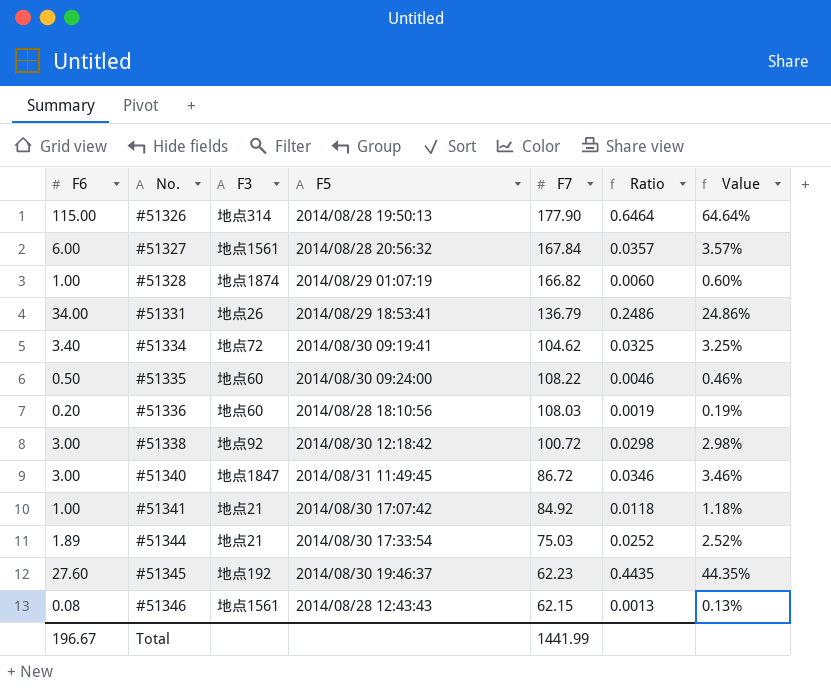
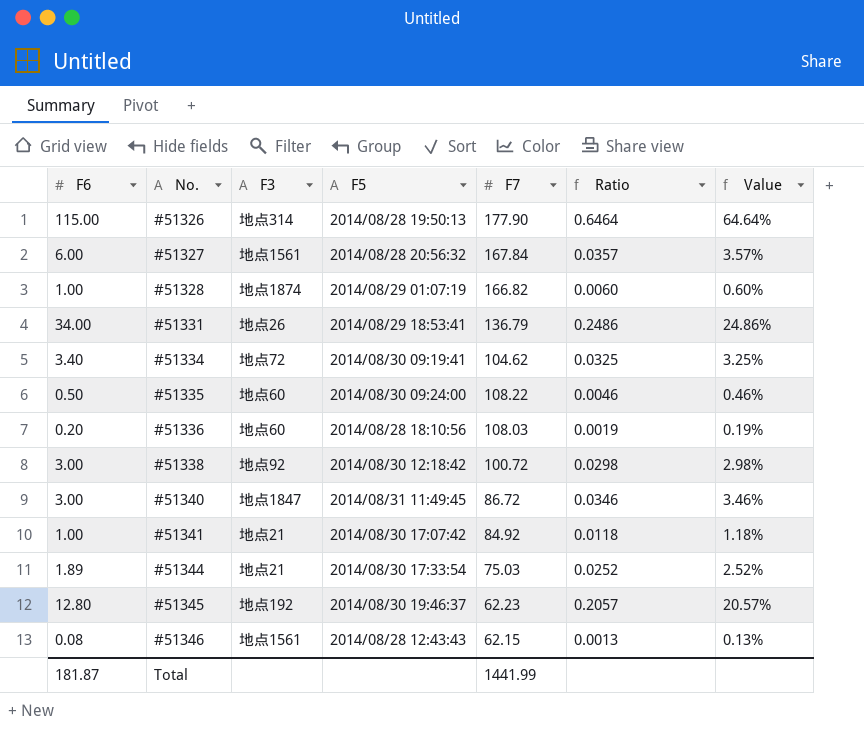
#51345 | F6: 27.60 -> 12.80
#51345 | Ratio: 0.4435 -> 0.2057
#51345 | Value: 44.35% -> 20.57%
Total | F6: 196.67 -> 181.87

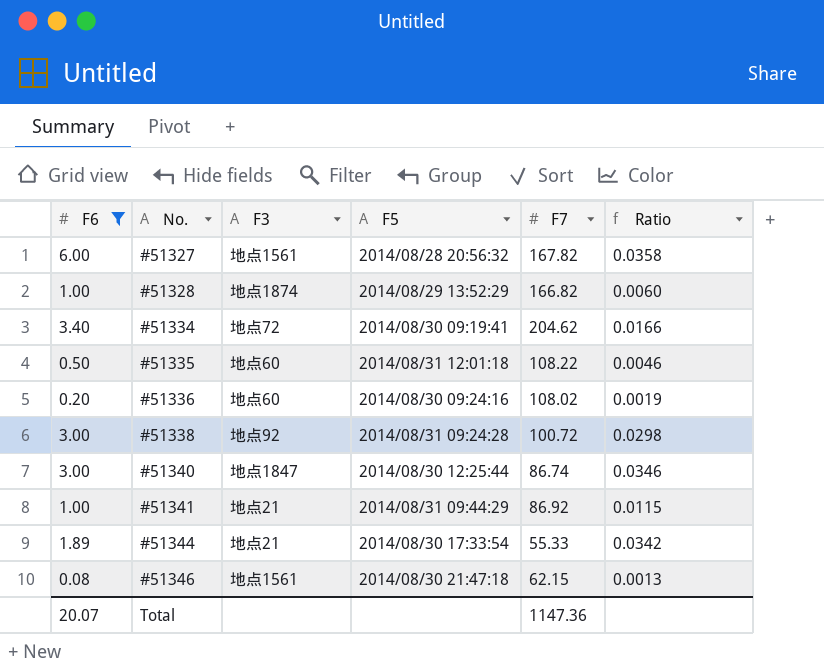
filter: none -> F6 <= 6.00
column Value | formula: [F6] / [F7] -> none
#51327 | F7: 167.84 -> 167.82
#51327 | Ratio: 0.0357 -> 0.0358
#51328 | F5: 2014/08/29 01:07:19 -> 2014/08/29 13:52:29
#51334 | F7: 104.62 -> 204.62
#51334 | Ratio: 0.0325 -> 0.0166
#51335 | F5: 2014/08/30 09:24:00 -> 2014/08/31 12:01:18
#51336 | F5: 2014/08/28 18:10:56 -> 2014/08/30 09:24:16
#51336 | F7: 108.03 -> 108.02
#51338 | F5: 2014/08/30 12:18:42 -> 2014/08/31 09:24:28
#51340 | F5: 2014/08/31 11:49:45 -> 2014/08/30 12:25:44
#51340 | F7: 86.72 -> 86.74
#51341 | F5: 2014/08/30 17:07:42 -> 2014/08/31 09:44:29
#51341 | F7: 84.92 -> 86.92
#51341 | Ratio: 0.0118 -> 0.0115
#51344 | F7: 75.03 -> 55.33
#51344 | Ratio: 0.0252 -> 0.0342
#51346 | F5: 2014/08/28 12:43:43 -> 2014/08/30 21:47:18
Total | F6: 181.87 -> 20.07
Total | F7: 1441.99 -> 1147.36

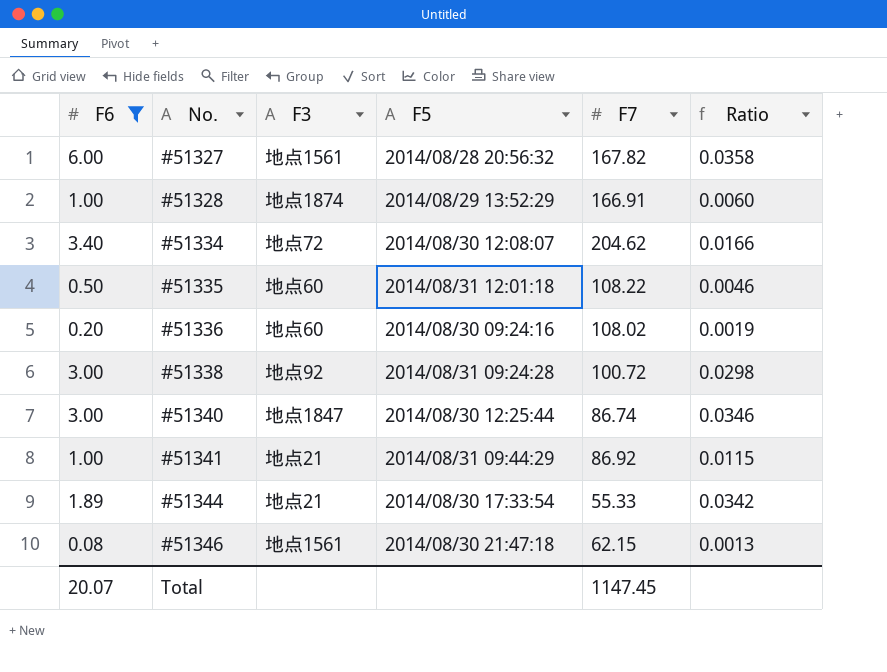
#51328 | F7: 166.82 -> 166.91
#51334 | F5: 2014/08/30 09:19:41 -> 2014/08/30 12:08:07
Total | F7: 1147.36 -> 1147.45

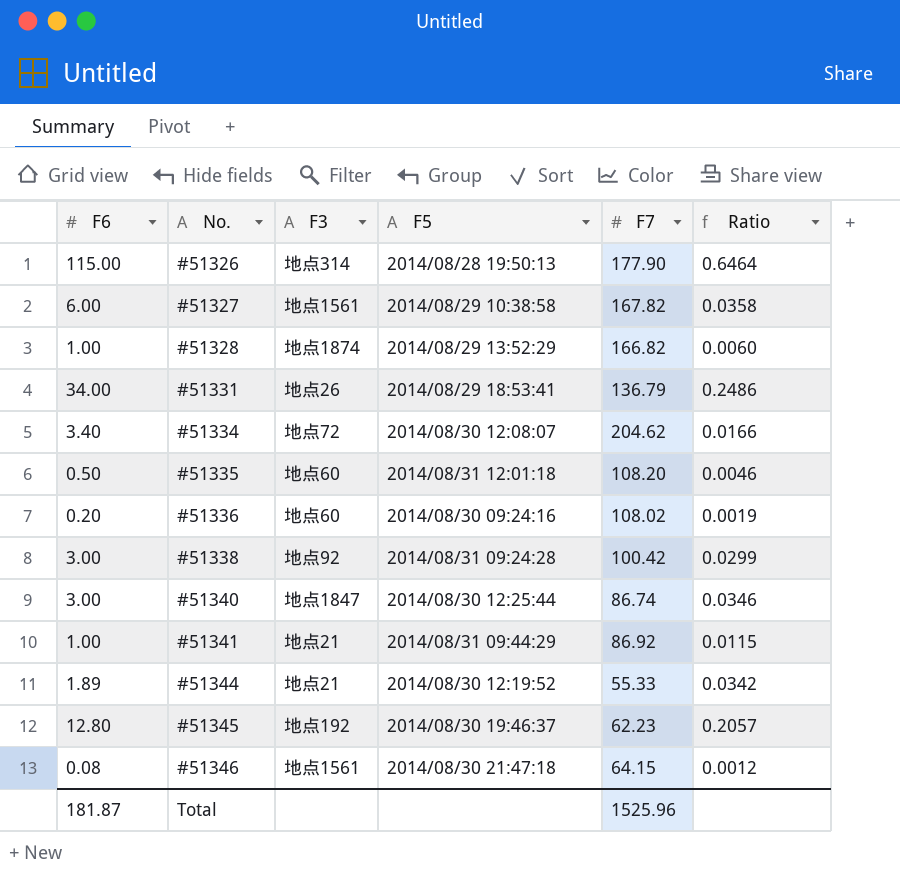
filter: F6 <= 6.00 -> none
#51327 | F5: 2014/08/28 20:56:32 -> 2014/08/29 10:38:58
#51328 | F7: 166.91 -> 166.82
#51335 | F7: 108.22 -> 108.20
#51338 | F7: 100.72 -> 100.42
#51338 | Ratio: 0.0298 -> 0.0299
#51344 | F5: 2014/08/30 17:33:54 -> 2014/08/30 12:19:52
#51346 | F7: 62.15 -> 64.15
#51346 | Ratio: 0.0013 -> 0.0012
Total | F6: 20.07 -> 181.87
Total | F7: 1147.45 -> 1525.96

